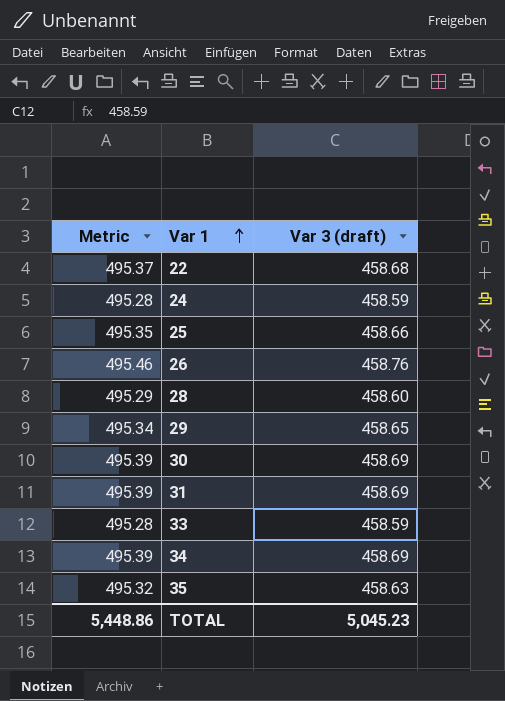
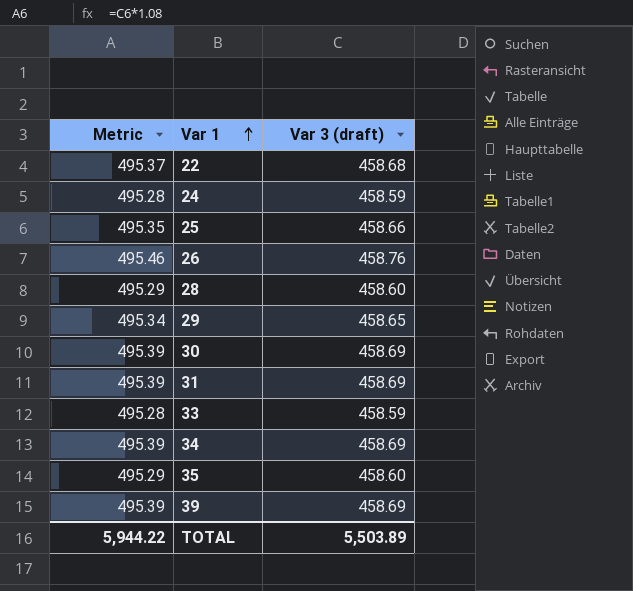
35 | Metric: 495.32 -> 495.29
35 | Var 3 (draft): 458.63 -> 458.60
row 39: none -> 495.39 | 458.69
TOTAL | Metric: 5,448.86 -> 5,944.22
TOTAL | Var 3 (draft): 5,045.23 -> 5,503.89

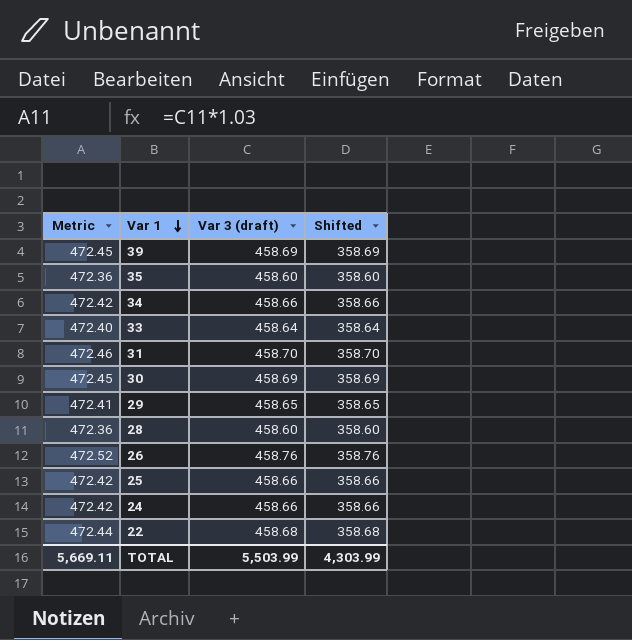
row order: Var 1 ascending -> Var 1 descending
column Metric | formula: [Var 3 (draft)] * 1.08 -> [Var 3 (draft)] * 1.03
column Shifted | formula: none -> [Var 3 (draft)] - 100
34 | Var 3 (draft): 458.69 -> 458.66
33 | Var 3 (draft): 458.59 -> 458.64
31 | Var 3 (draft): 458.69 -> 458.70
24 | Var 3 (draft): 458.59 -> 458.66
TOTAL | Metric: 5,944.22 -> 5,669.11
TOTAL | Var 3 (draft): 5,503.89 -> 5,503.99

